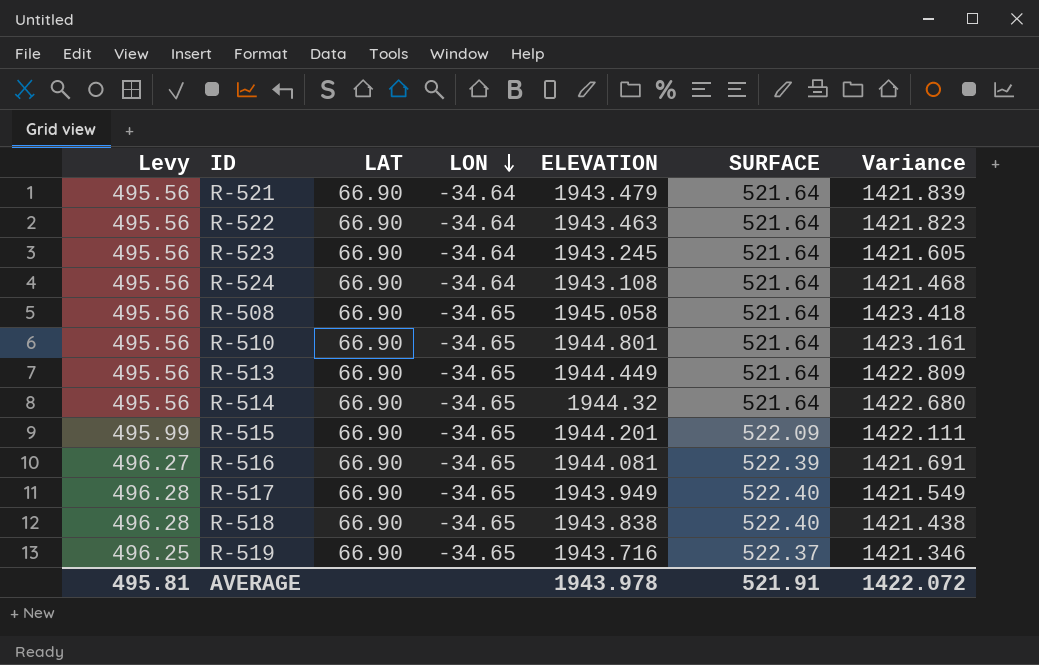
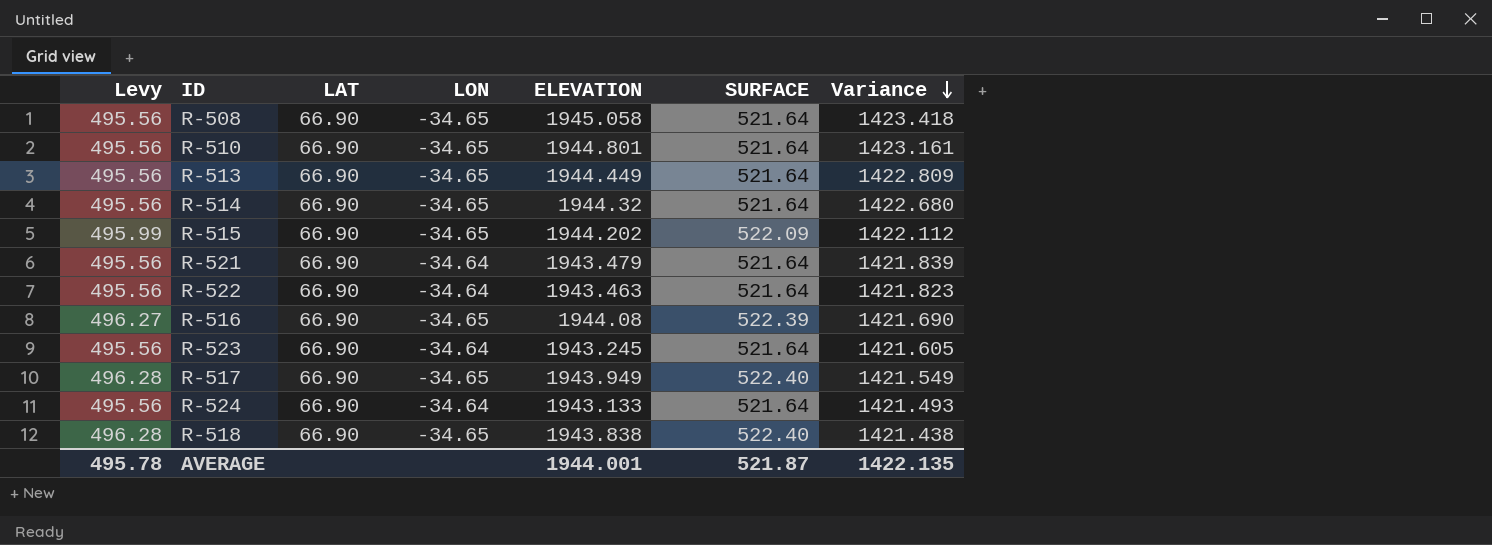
row order: LON descending -> Variance descending
row R-519: 496.25 | 66.90 | -34.65 | 1943.716 | 522.37 | 1421.346 -> none
R-515 | ELEVATION: 1944.201 -> 1944.202
R-515 | Variance: 1422.111 -> 1422.112
R-516 | ELEVATION: 1944.081 -> 1944.08
R-516 | Variance: 1421.691 -> 1421.690
R-524 | ELEVATION: 1943.108 -> 1943.133
R-524 | Variance: 1421.468 -> 1421.493
AVERAGE | Levy: 495.81 -> 495.78
AVERAGE | ELEVATION: 1943.978 -> 1944.001
AVERAGE | SURFACE: 521.91 -> 521.87
AVERAGE | Variance: 1422.072 -> 1422.135

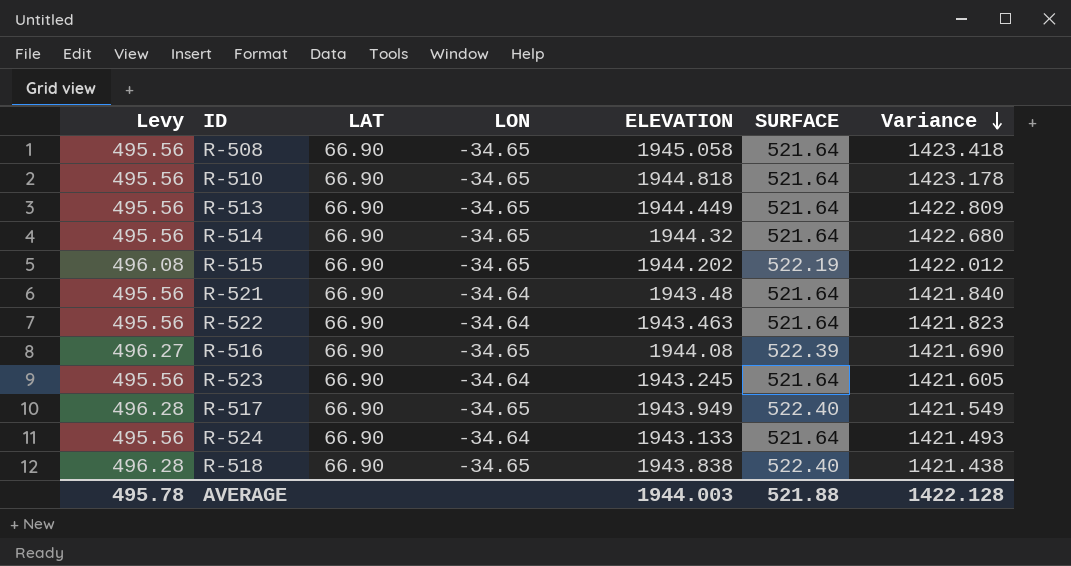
R-510 | ELEVATION: 1944.801 -> 1944.818
R-510 | Variance: 1423.161 -> 1423.178
R-515 | Levy: 495.99 -> 496.08
R-515 | SURFACE: 522.09 -> 522.19
R-515 | Variance: 1422.112 -> 1422.012
R-521 | ELEVATION: 1943.479 -> 1943.48
R-521 | Variance: 1421.839 -> 1421.840
AVERAGE | ELEVATION: 1944.001 -> 1944.003
AVERAGE | SURFACE: 521.87 -> 521.88
AVERAGE | Variance: 1422.135 -> 1422.128

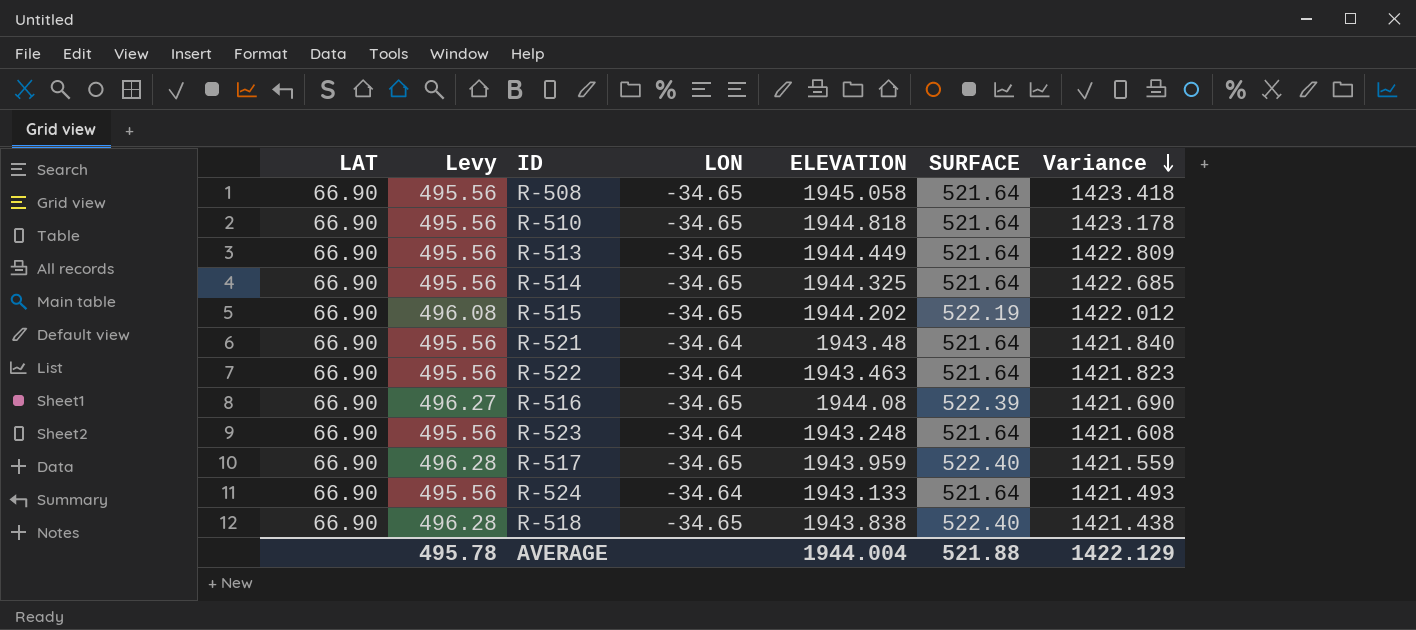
column LAT | position: 3 -> 1
R-514 | ELEVATION: 1944.32 -> 1944.325
R-514 | Variance: 1422.680 -> 1422.685
R-523 | ELEVATION: 1943.245 -> 1943.248
R-523 | Variance: 1421.605 -> 1421.608
R-517 | ELEVATION: 1943.949 -> 1943.959
R-517 | Variance: 1421.549 -> 1421.559
AVERAGE | ELEVATION: 1944.003 -> 1944.004
AVERAGE | Variance: 1422.128 -> 1422.129

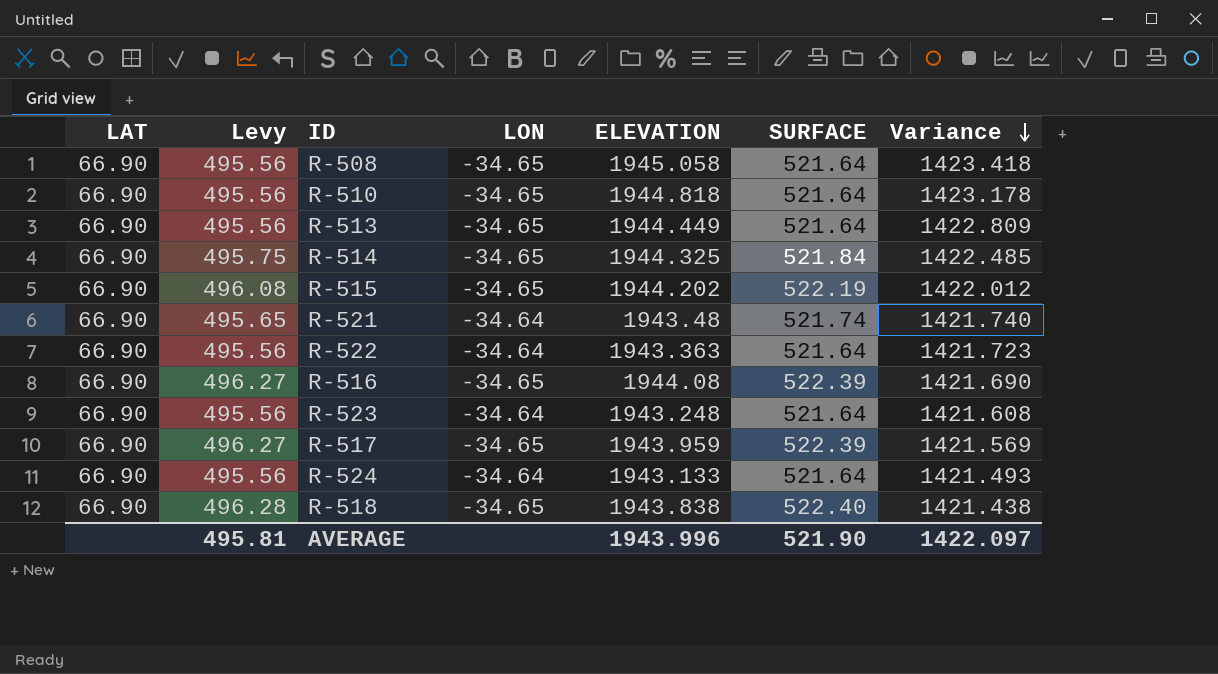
R-514 | Levy: 495.56 -> 495.75
R-514 | SURFACE: 521.64 -> 521.84
R-514 | Variance: 1422.685 -> 1422.485
R-521 | Levy: 495.56 -> 495.65
R-521 | SURFACE: 521.64 -> 521.74
R-521 | Variance: 1421.840 -> 1421.740
R-522 | ELEVATION: 1943.463 -> 1943.363
R-522 | Variance: 1421.823 -> 1421.723
R-517 | Levy: 496.28 -> 496.27
R-517 | SURFACE: 522.40 -> 522.39
R-517 | Variance: 1421.559 -> 1421.569
AVERAGE | Levy: 495.78 -> 495.81
AVERAGE | ELEVATION: 1944.004 -> 1943.996
AVERAGE | SURFACE: 521.88 -> 521.90
AVERAGE | Variance: 1422.129 -> 1422.097

